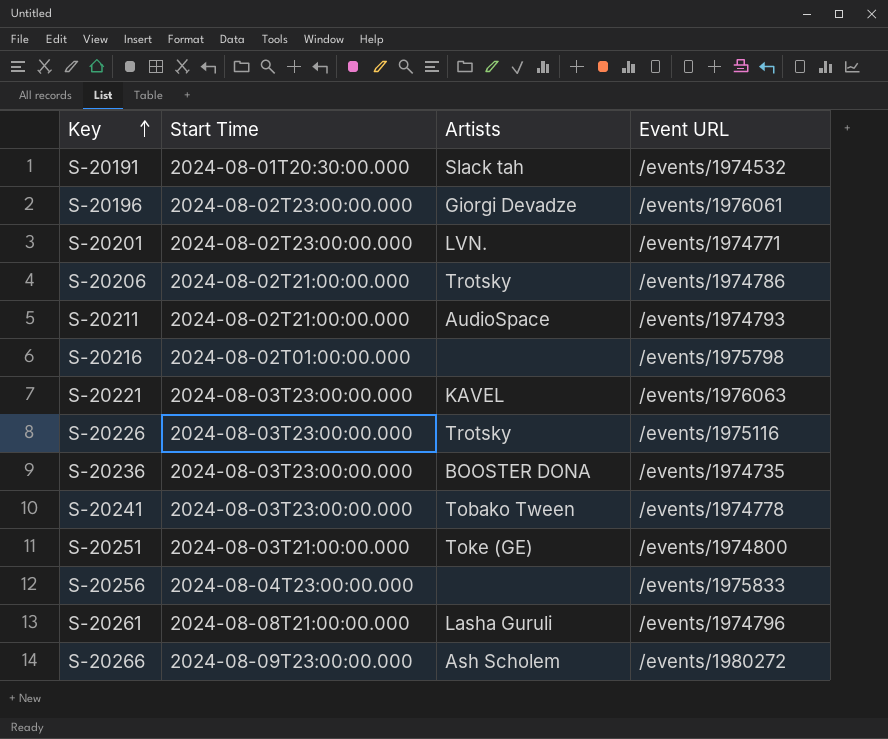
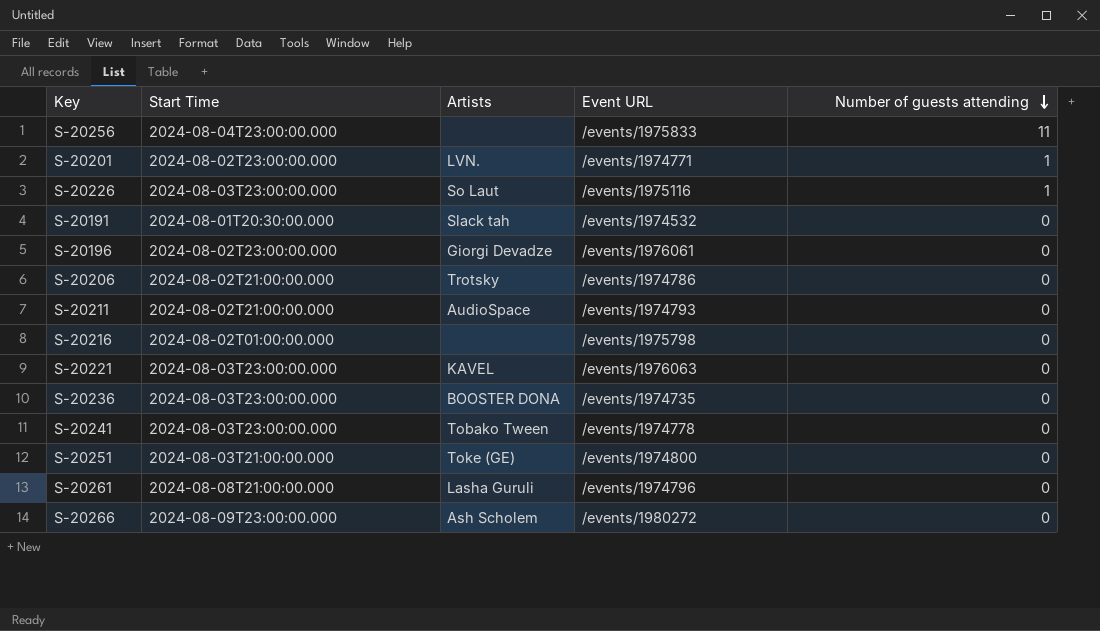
row order: Key ascending -> Number of guests attending descending
column Number of guests attending | position: none -> 5
S-20226 | Artists: Trotsky -> So Laut

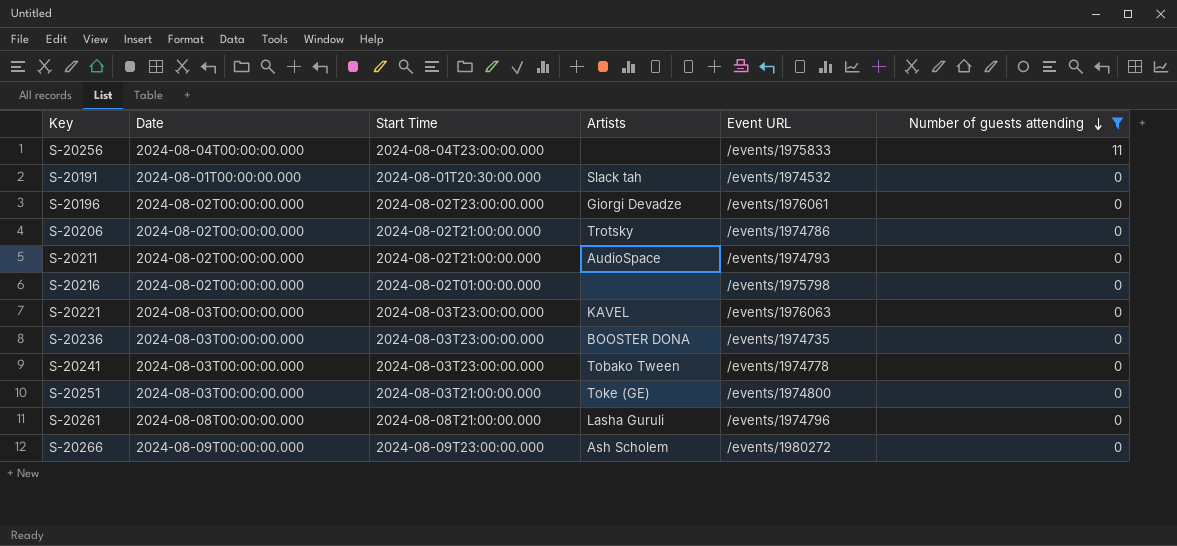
filter: none -> Number of guests attending != 1
column Date | position: none -> 2

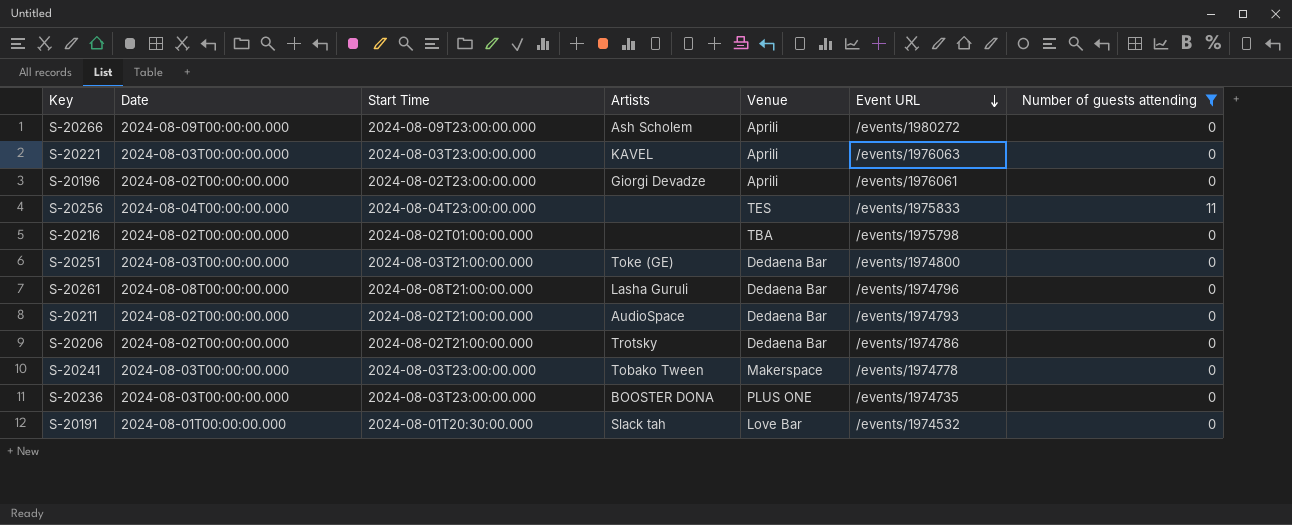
row order: Number of guests attending descending -> Event URL descending
column Venue | position: none -> 5

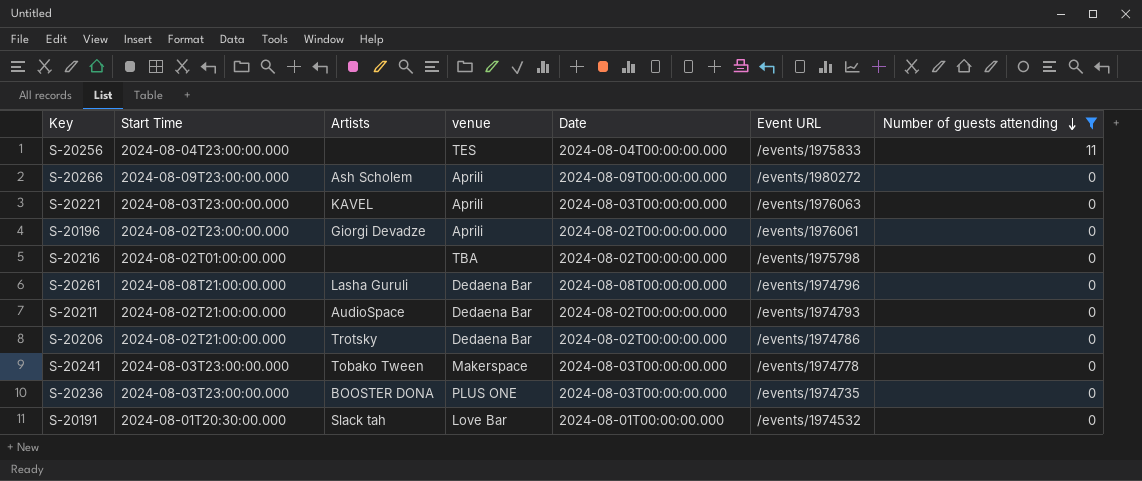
row order: Event URL descending -> Number of guests attending descending
column name: Venue -> venue
column Date | position: 2 -> 5
row S-20251: 2024-08-03T00:00:00.000 | 2024-08-03T21:00:00.000 | Toke (GE) | Dedaena Bar | /events/1974800 | 0 -> none

